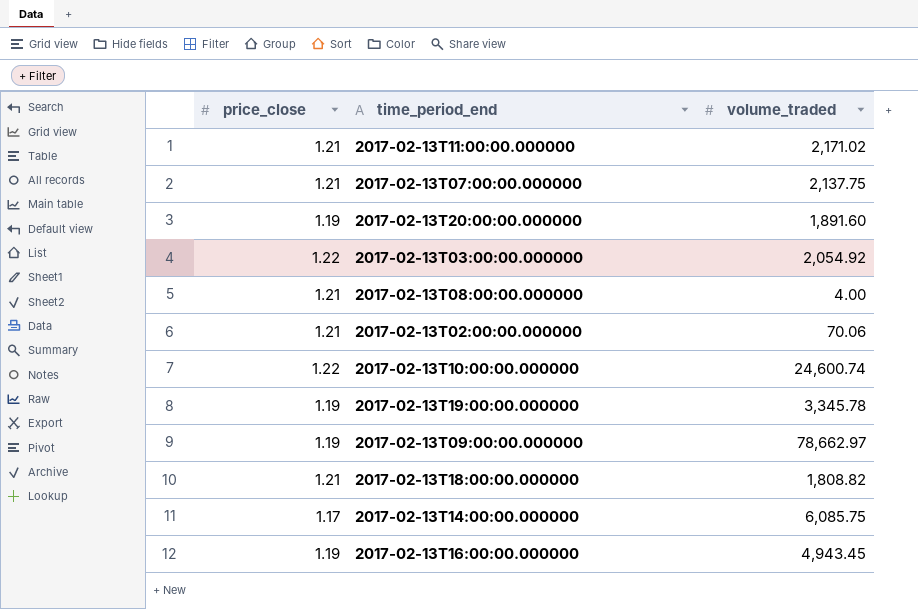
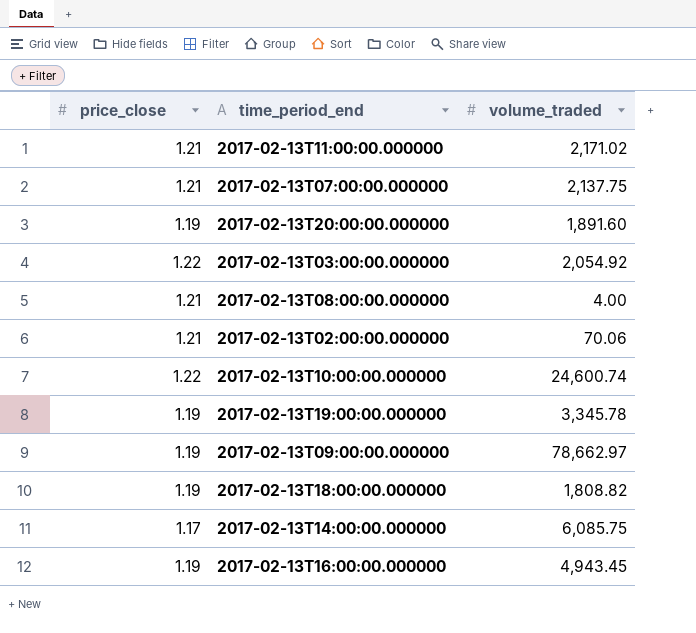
2017-02-13T18:00:00.000000 | price_close: 1.21 -> 1.19

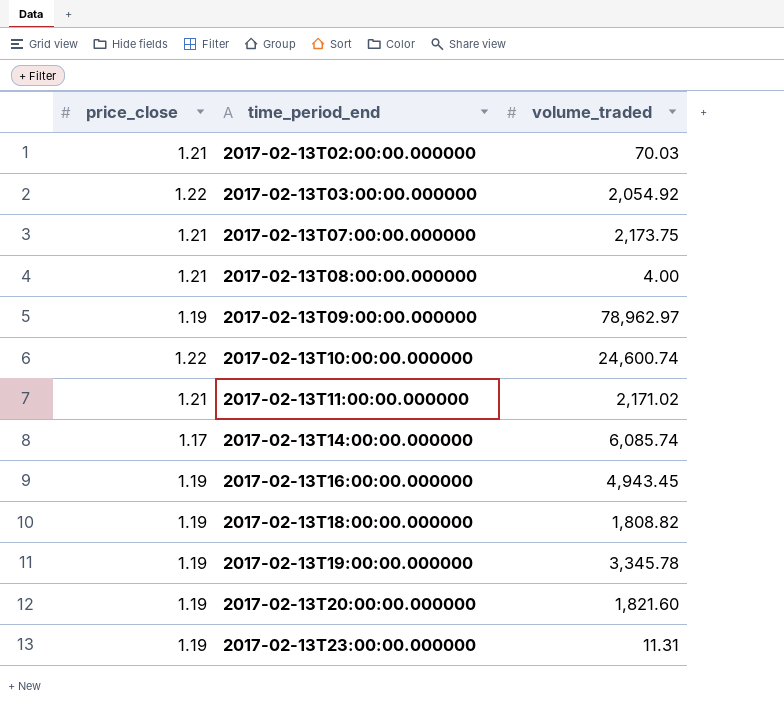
row order: none -> time_period_end ascending
2017-02-13T02:00:00.000000 | volume_traded: 70.06 -> 70.03
2017-02-13T07:00:00.000000 | volume_traded: 2,137.75 -> 2,173.75
2017-02-13T09:00:00.000000 | volume_traded: 78,662.97 -> 78,962.97
2017-02-13T14:00:00.000000 | volume_traded: 6,085.75 -> 6,085.74
2017-02-13T20:00:00.000000 | volume_traded: 1,891.60 -> 1,821.60
row 2017-02-13T23:00:00.000000: none -> 1.19 | 11.31

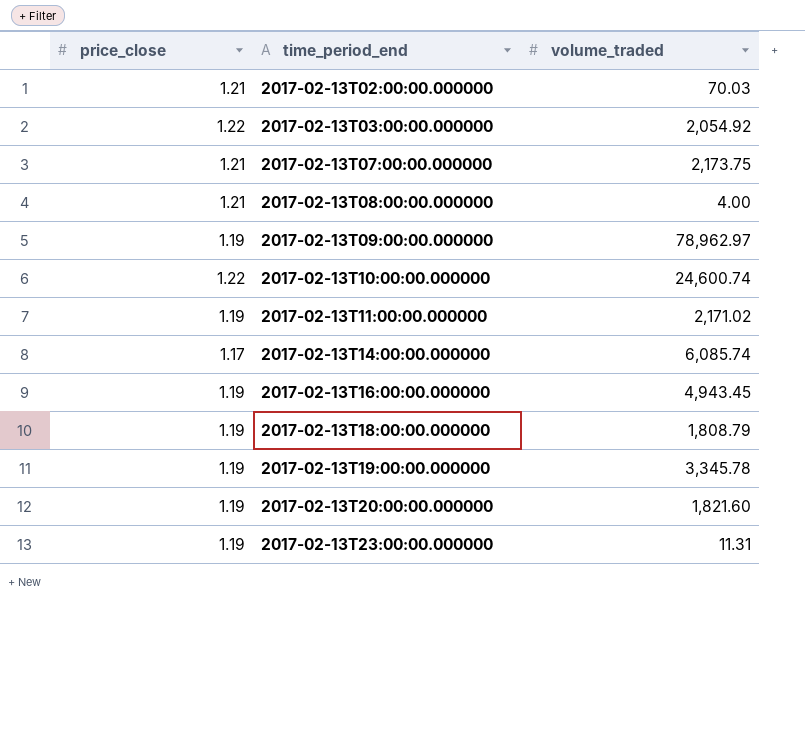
2017-02-13T11:00:00.000000 | price_close: 1.21 -> 1.19
2017-02-13T18:00:00.000000 | volume_traded: 1,808.82 -> 1,808.79

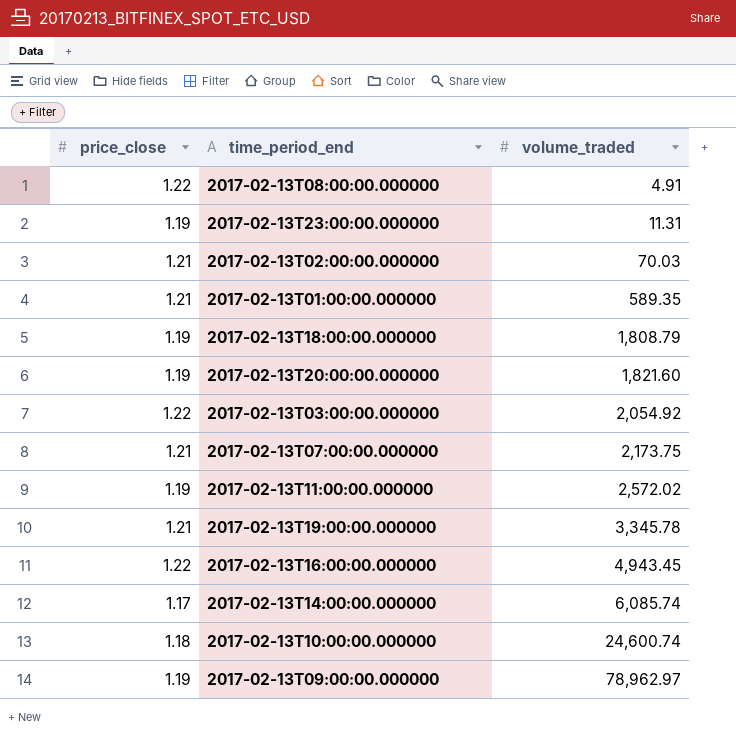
row order: time_period_end ascending -> volume_traded ascending
2017-02-13T08:00:00.000000 | price_close: 1.21 -> 1.22
2017-02-13T08:00:00.000000 | volume_traded: 4.00 -> 4.91
row 2017-02-13T01:00:00.000000: none -> 1.21 | 589.35
2017-02-13T11:00:00.000000 | volume_traded: 2,171.02 -> 2,572.02
2017-02-13T19:00:00.000000 | price_close: 1.19 -> 1.21
2017-02-13T16:00:00.000000 | price_close: 1.19 -> 1.22
2017-02-13T10:00:00.000000 | price_close: 1.22 -> 1.18

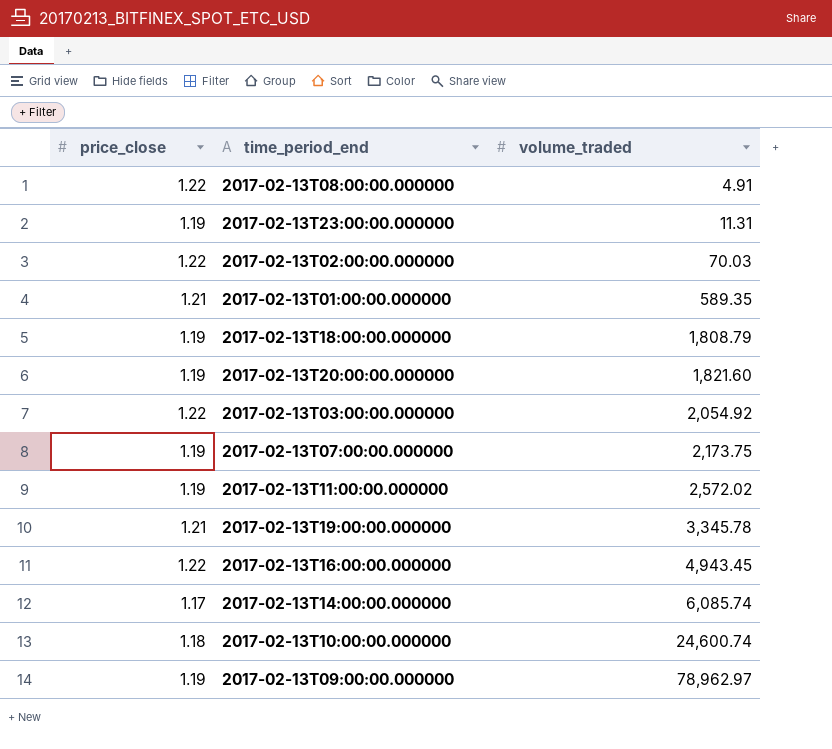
2017-02-13T02:00:00.000000 | price_close: 1.21 -> 1.22
2017-02-13T07:00:00.000000 | price_close: 1.21 -> 1.19

